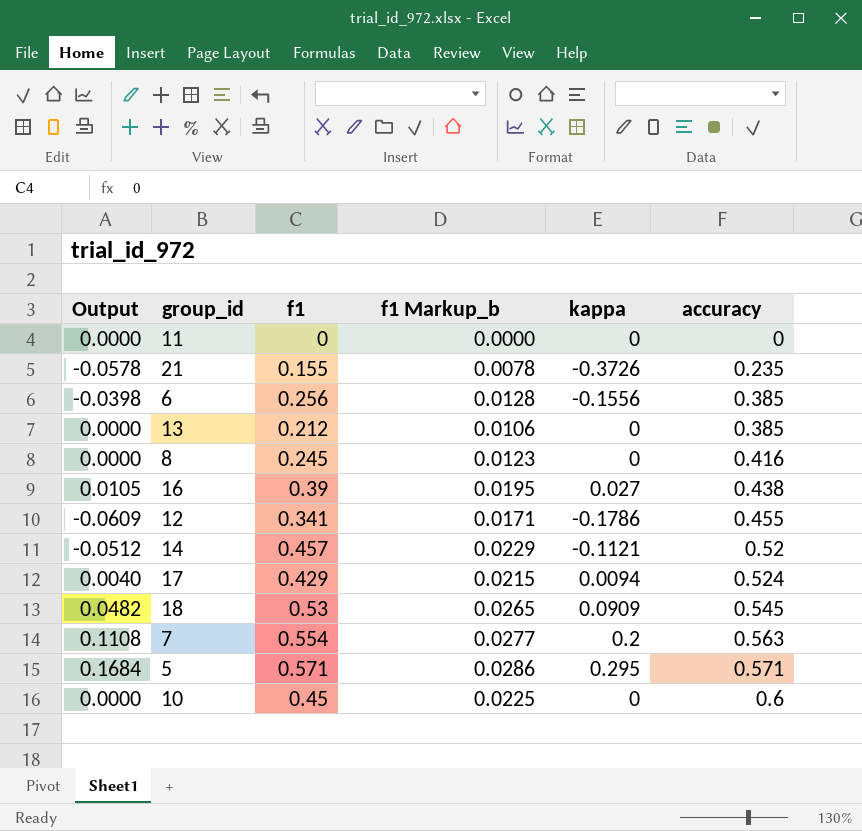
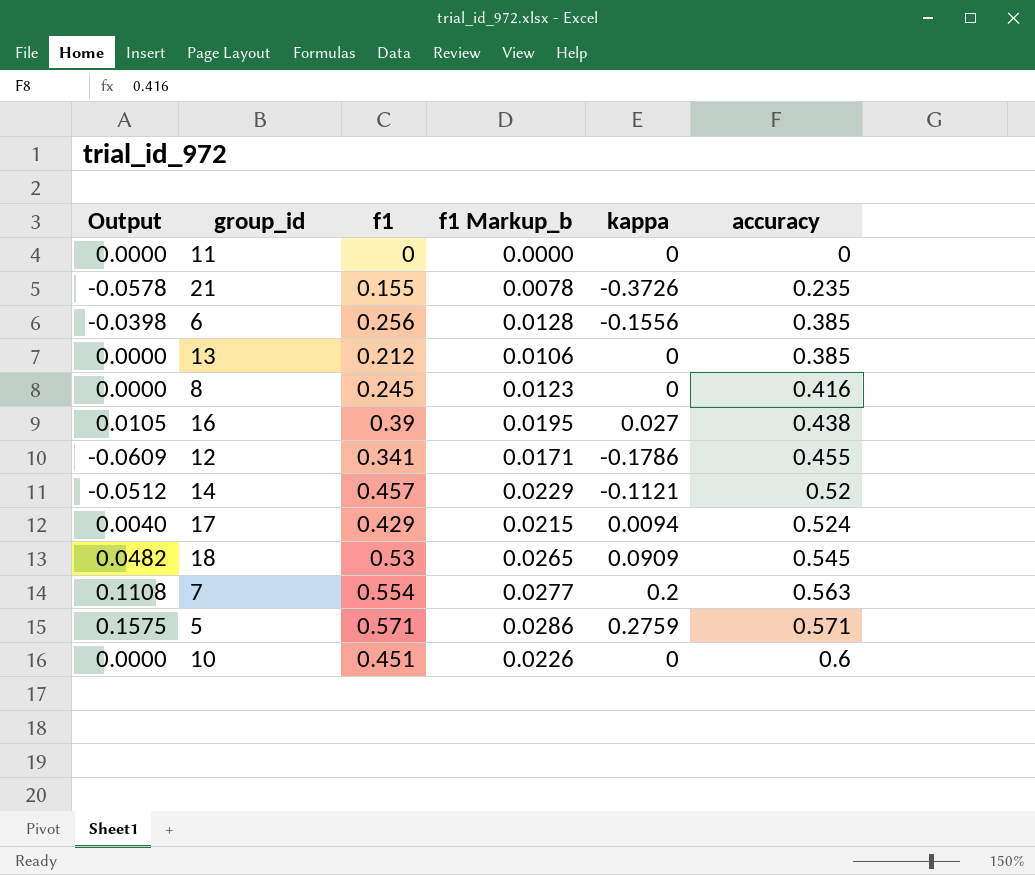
5 | Output: 0.1684 -> 0.1575
5 | kappa: 0.295 -> 0.2759
10 | f1: 0.45 -> 0.451
10 | f1 Markup_b: 0.0225 -> 0.0226

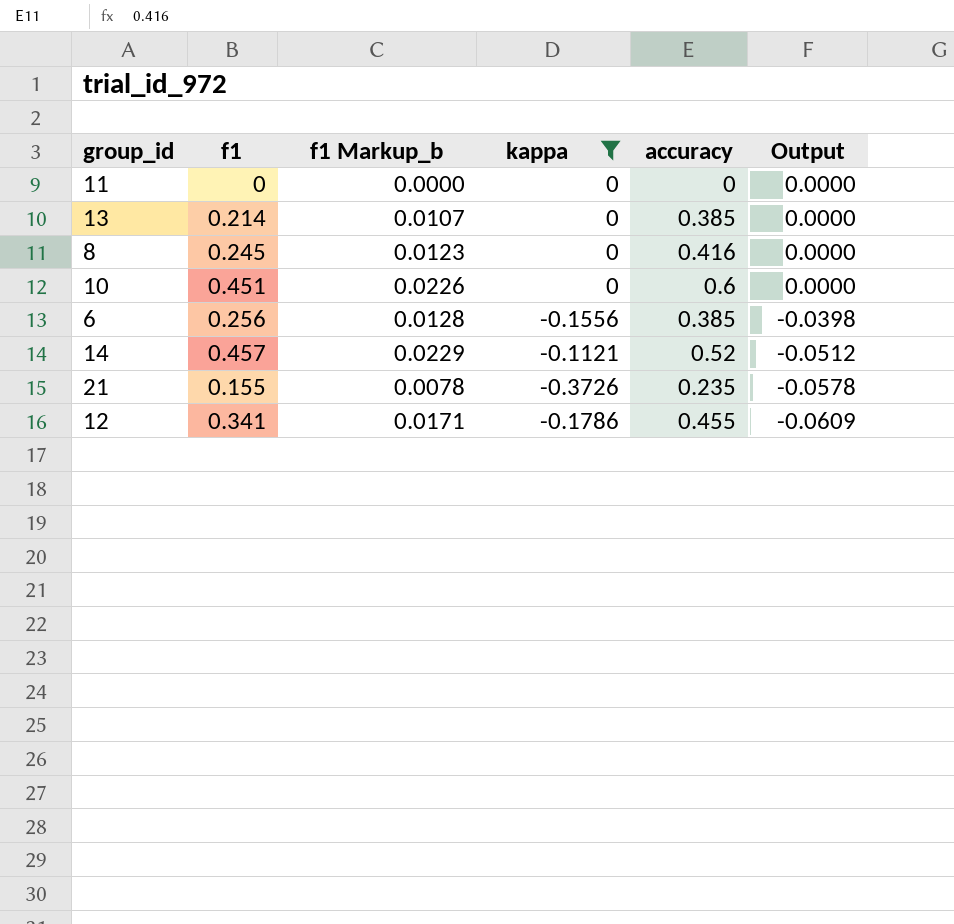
filter: none -> kappa <= 0
row order: accuracy ascending -> Output descending
column Output | position: 1 -> 6
13 | f1: 0.212 -> 0.214
13 | f1 Markup_b: 0.0106 -> 0.0107

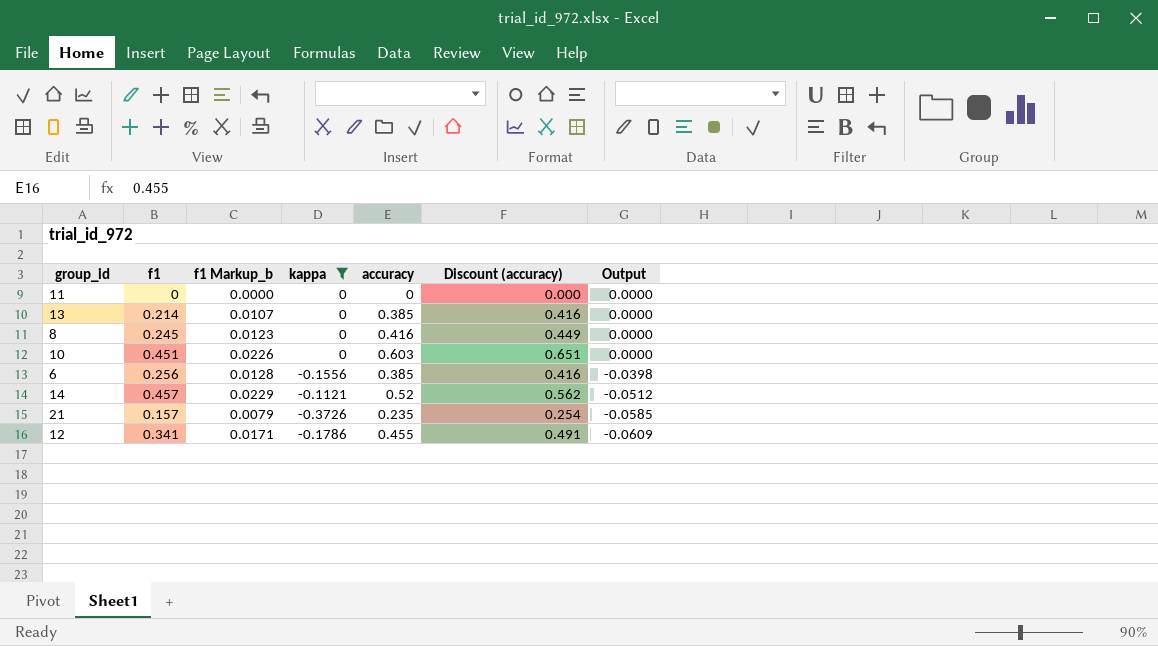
column Discount (accuracy) | formula: none -> [accuracy] * 1.08
10 | accuracy: 0.6 -> 0.603
21 | f1: 0.155 -> 0.157
21 | f1 Markup_b: 0.0078 -> 0.0079
21 | Output: -0.0578 -> -0.0585

